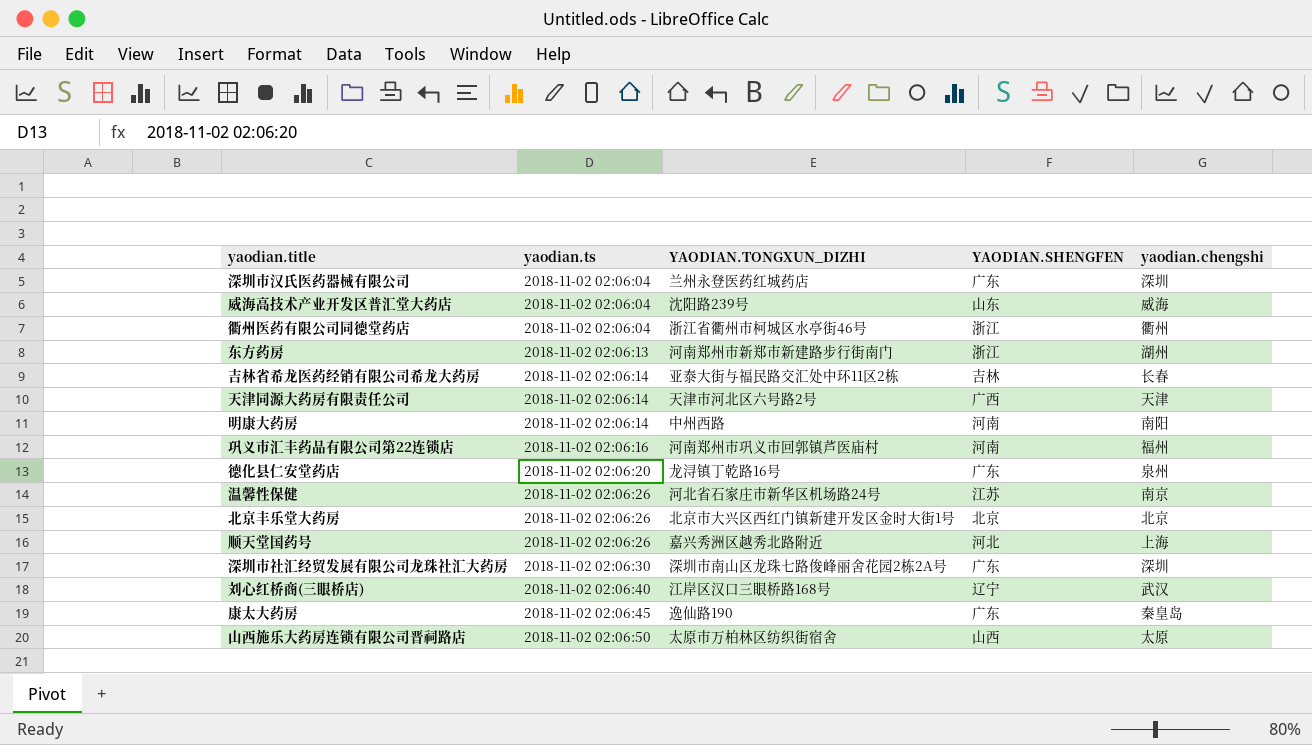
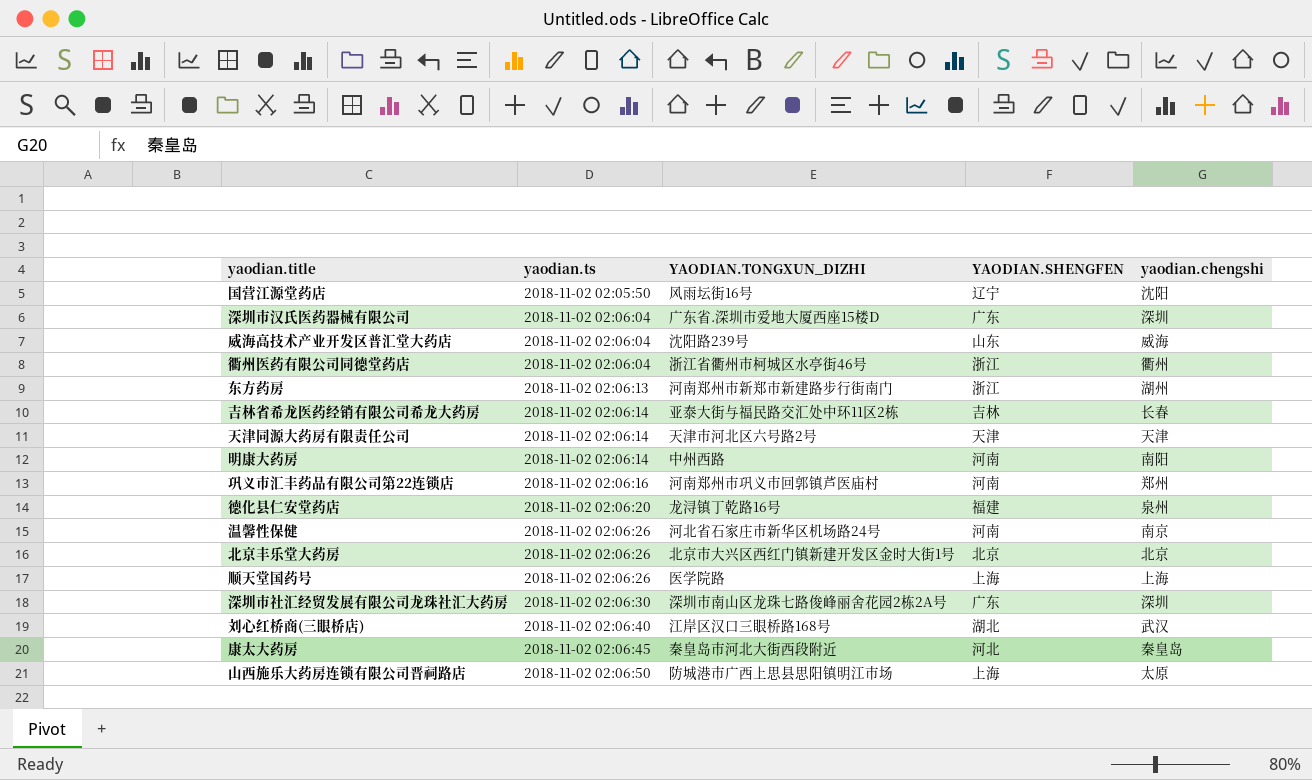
row 国营江源堂药店: none -> 2018-11-02 02:05:50 | 风雨坛街16号 | 辽宁 | 沈阳
深圳市汉氏医药器械有限公司 | YAODIAN.TONGXUN_DIZHI: 兰州永登医药红城药店 -> 广东省.深圳市爱地大厦西座15楼D
天津同源大药房有限责任公司 | YAODIAN.SHENGFEN: 广西 -> 天津
巩义市汇丰药品有限公司第22连锁店 | yaodian.chengshi: 福州 -> 郑州
德化县仁安堂药店 | YAODIAN.SHENGFEN: 广东 -> 福建
温馨性保健 | YAODIAN.SHENGFEN: 江苏 -> 河南
顺天堂国药号 | YAODIAN.TONGXUN_DIZHI: 嘉兴秀洲区越秀北路附近 -> 医学院路
顺天堂国药号 | YAODIAN.SHENGFEN: 河北 -> 上海
刘心红桥商(三眼桥店) | YAODIAN.SHENGFEN: 辽宁 -> 湖北
康太大药房 | YAODIAN.TONGXUN_DIZHI: 逸仙路190 -> 秦皇岛市河北大街西段附近
康太大药房 | YAODIAN.SHENGFEN: 广东 -> 河北
山西施乐大药房连锁有限公司晋祠路店 | YAODIAN.TONGXUN_DIZHI: 太原市万柏林区纺织街宿舍 -> 防城港市广西上思县思阳镇明江市场
山西施乐大药房连锁有限公司晋祠路店 | YAODIAN.SHENGFEN: 山西 -> 上海

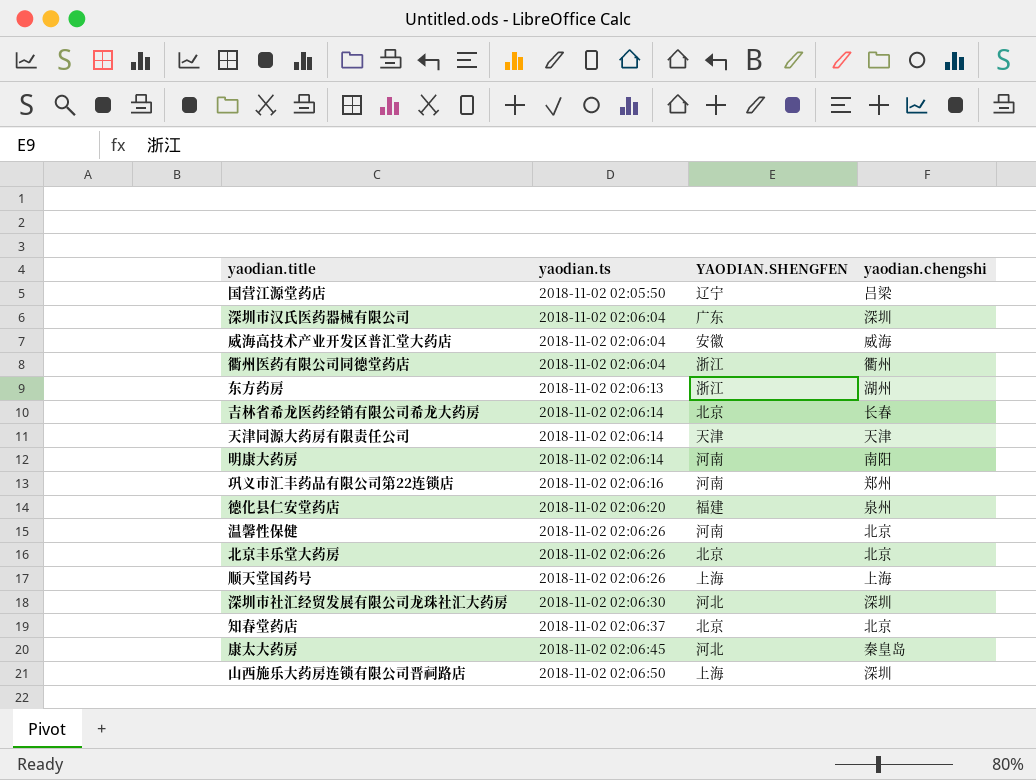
column YAODIAN.TONGXUN_DIZHI | position: 3 -> none
row 刘心红桥商(三眼桥店): 2018-11-02 02:06:40 | 江岸区汉口三眼桥路168号 | 湖北 | 武汉 -> none
国营江源堂药店 | yaodian.chengshi: 沈阳 -> 吕梁
威海高技术产业开发区普汇堂大药店 | YAODIAN.SHENGFEN: 山东 -> 安徽
吉林省希龙医药经销有限公司希龙大药房 | YAODIAN.SHENGFEN: 吉林 -> 北京
温馨性保健 | yaodian.chengshi: 南京 -> 北京
深圳市社汇经贸发展有限公司龙珠社汇大药房 | YAODIAN.SHENGFEN: 广东 -> 河北
row 知春堂药店: none -> 2018-11-02 02:06:37 | 北京 | 北京
山西施乐大药房连锁有限公司晋祠路店 | yaodian.chengshi: 太原 -> 深圳

